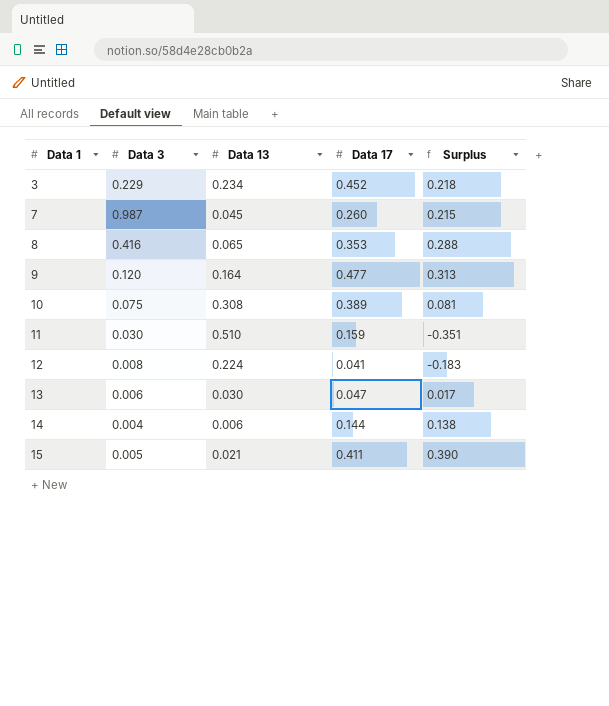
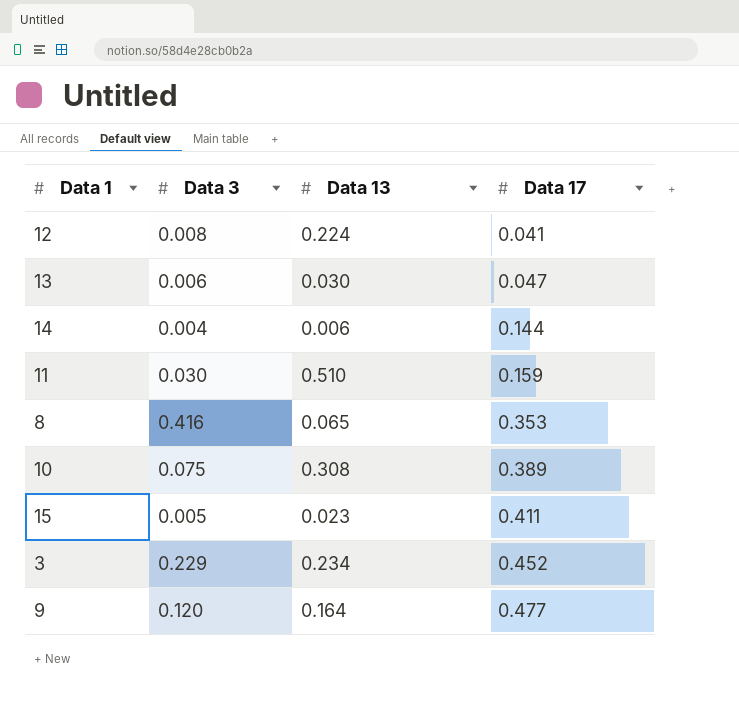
row order: Data 1 ascending -> Data 17 ascending
column Surplus | formula: [Data 17] - [Data 13] -> none
row 7: 0.987 | 0.045 | 0.260 | 0.215 -> none
15 | Data 13: 0.021 -> 0.023

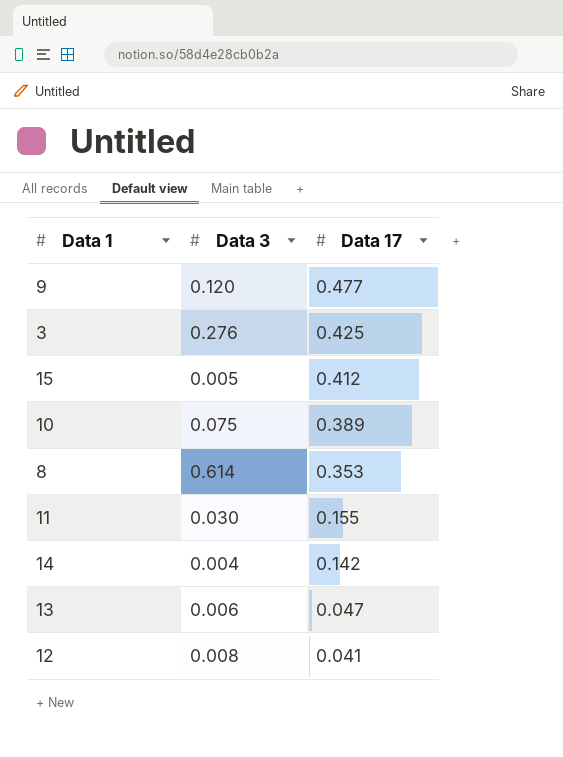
row order: Data 17 ascending -> Data 17 descending
column Data 13 | position: 3 -> none
3 | Data 3: 0.229 -> 0.276
3 | Data 17: 0.452 -> 0.425
15 | Data 17: 0.411 -> 0.412
8 | Data 3: 0.416 -> 0.614
11 | Data 17: 0.159 -> 0.155
14 | Data 17: 0.144 -> 0.142

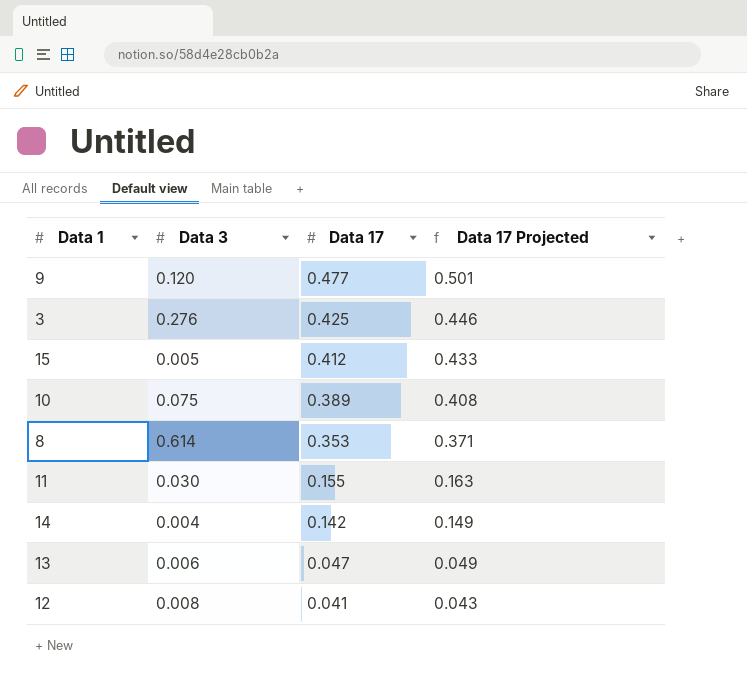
column Data 17 Projected | formula: none -> [Data 17] * 1.05

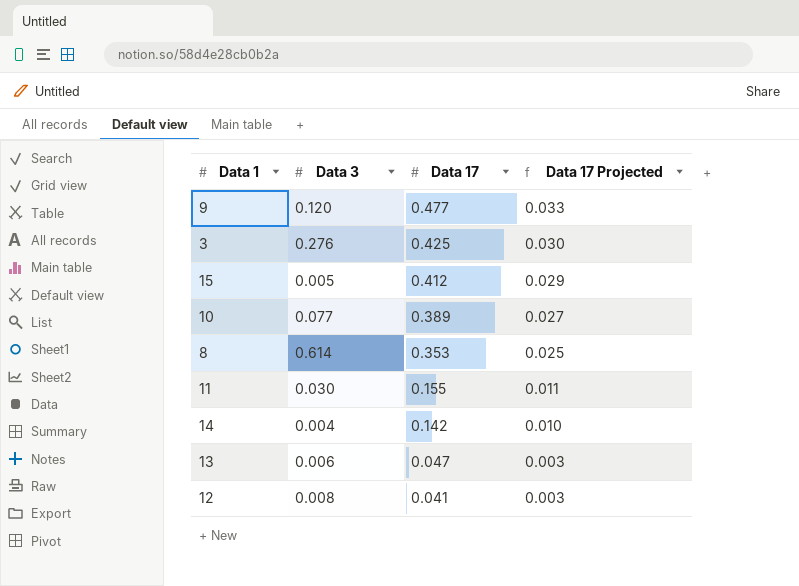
column Data 17 Projected | formula: [Data 17] * 1.05 -> [Data 17] * 0.07
10 | Data 3: 0.075 -> 0.077

